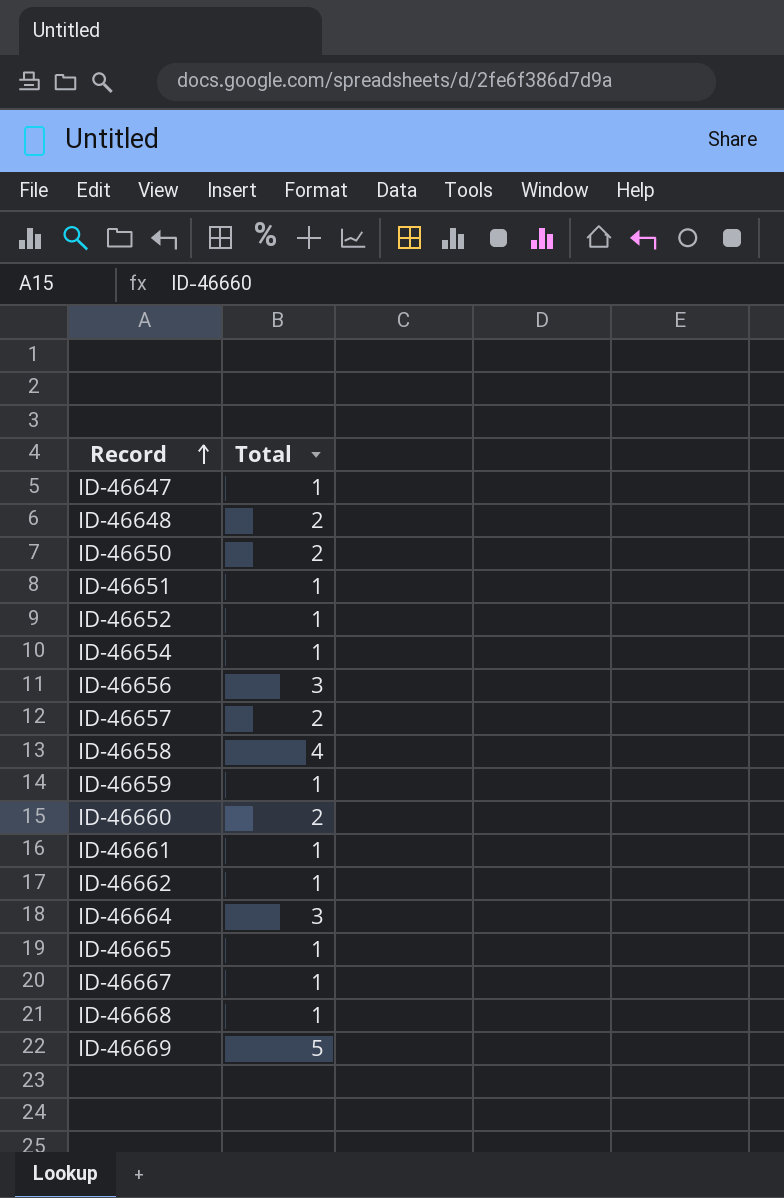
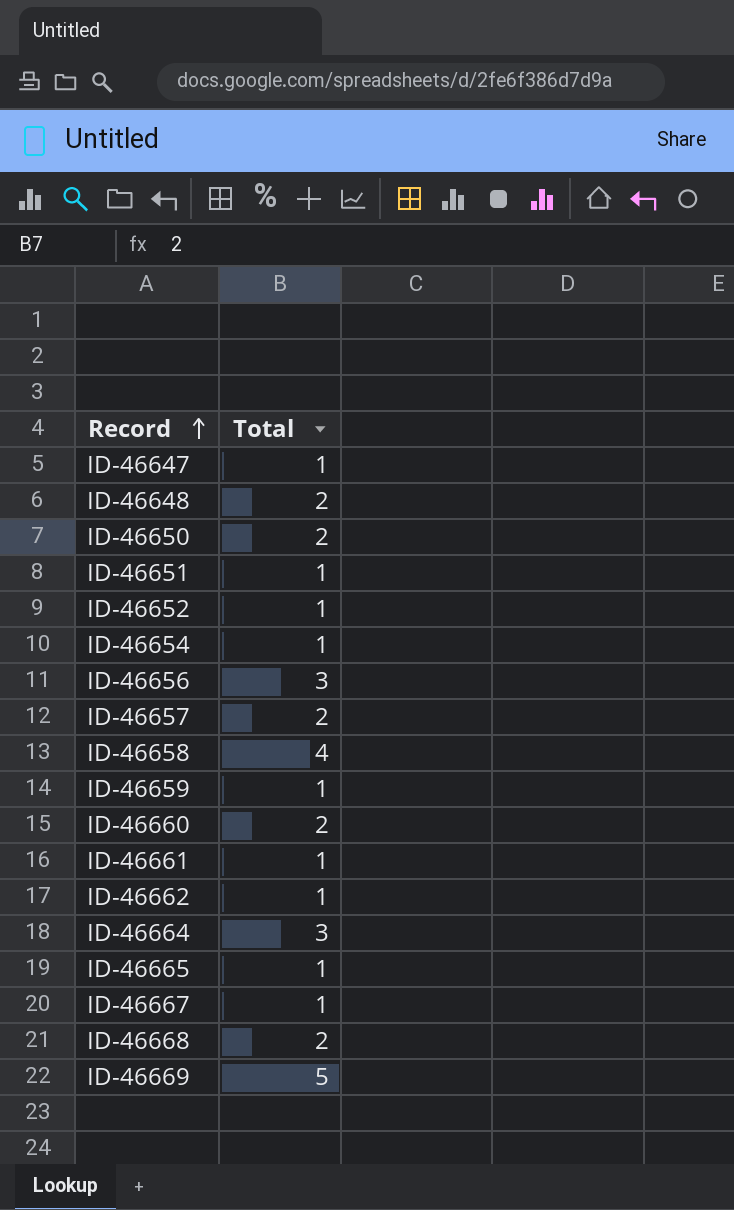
ID-46668 | Total: 1 -> 2

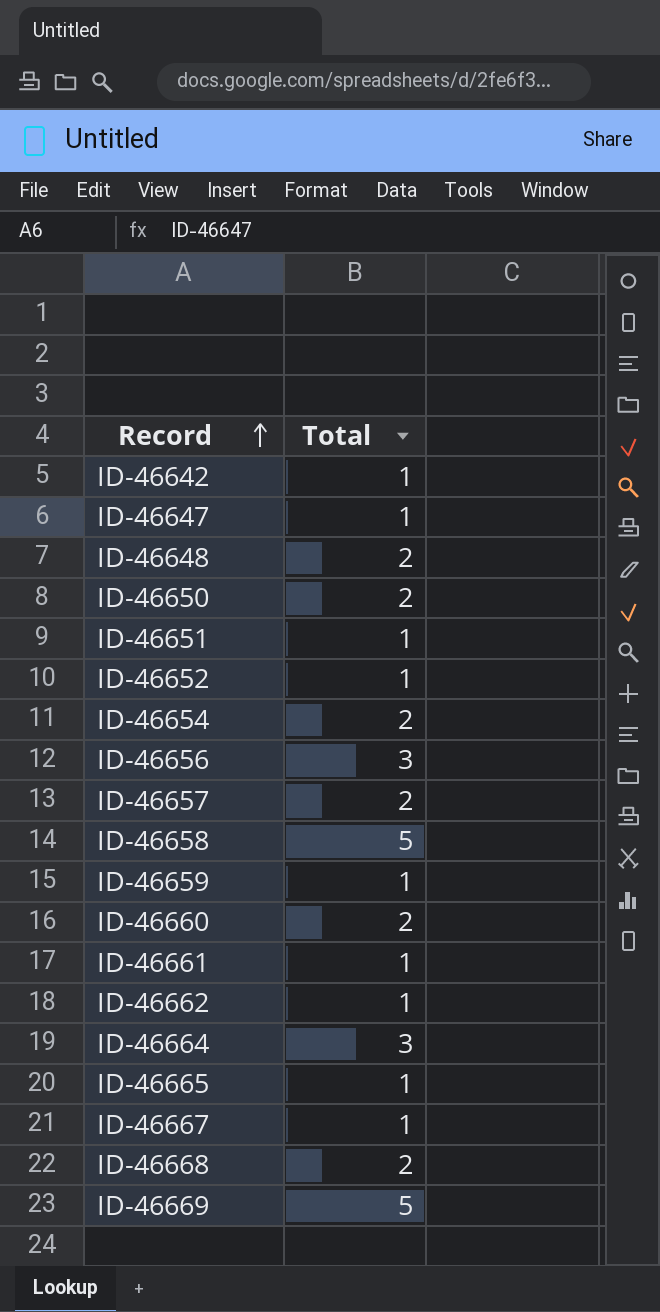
row ID-46642: none -> 1
ID-46654 | Total: 1 -> 2
ID-46658 | Total: 4 -> 5

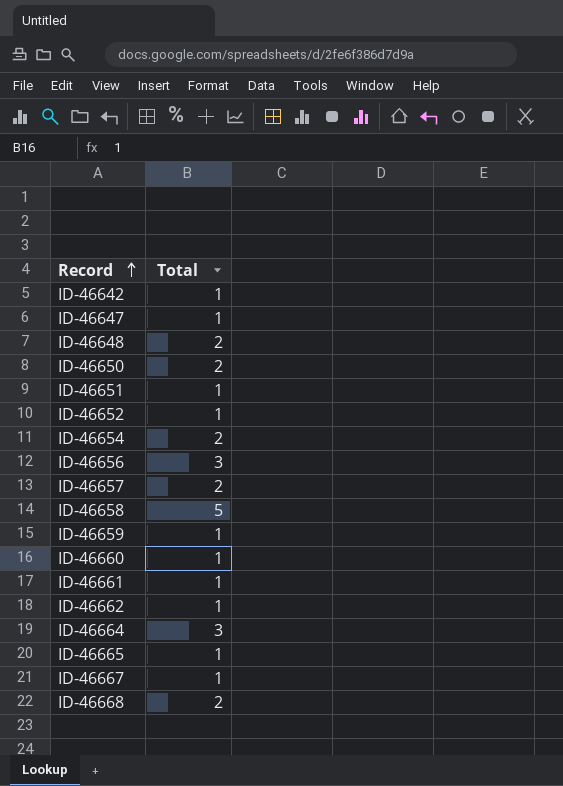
row ID-46669: 5 -> none
ID-46660 | Total: 2 -> 1

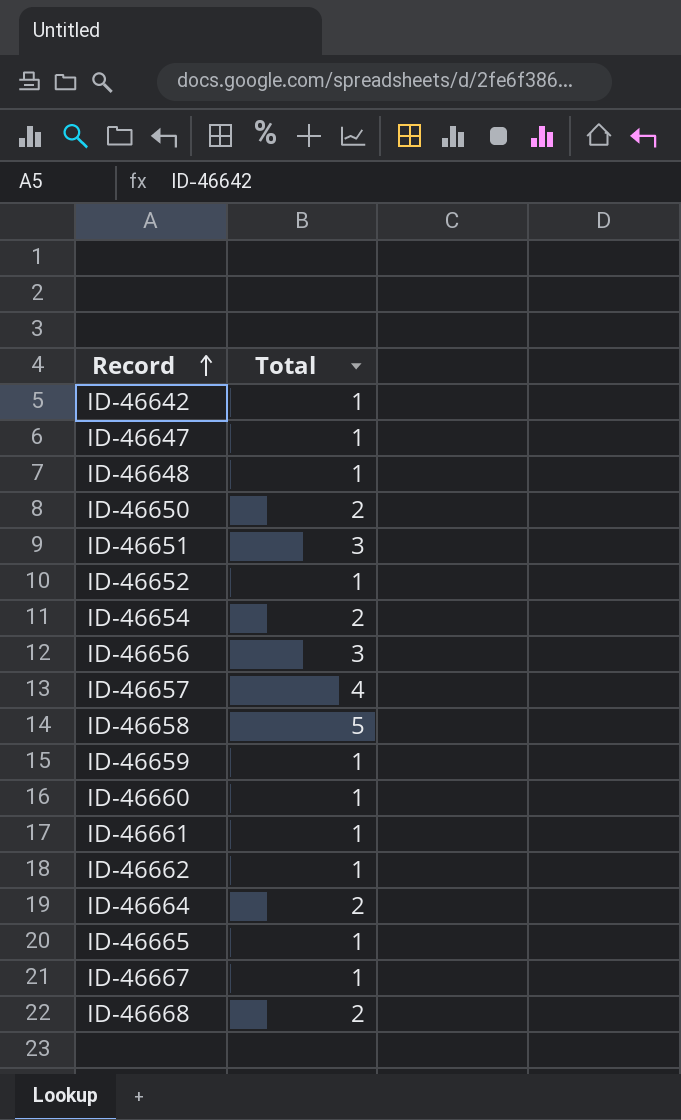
ID-46648 | Total: 2 -> 1
ID-46651 | Total: 1 -> 3
ID-46657 | Total: 2 -> 4
ID-46664 | Total: 3 -> 2

